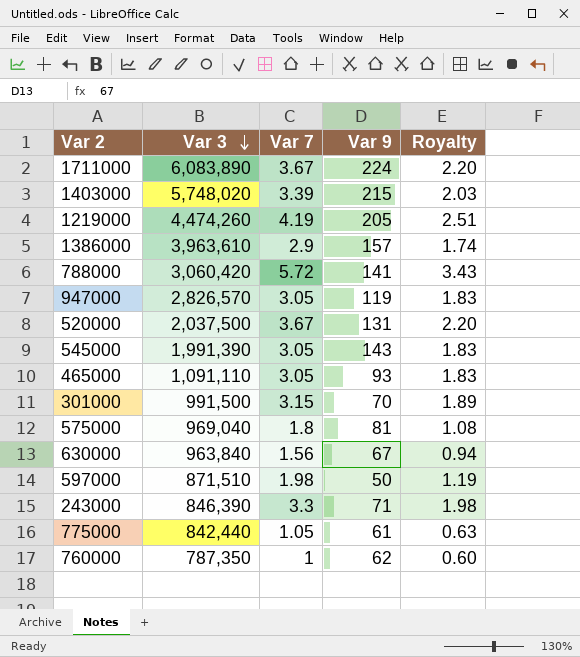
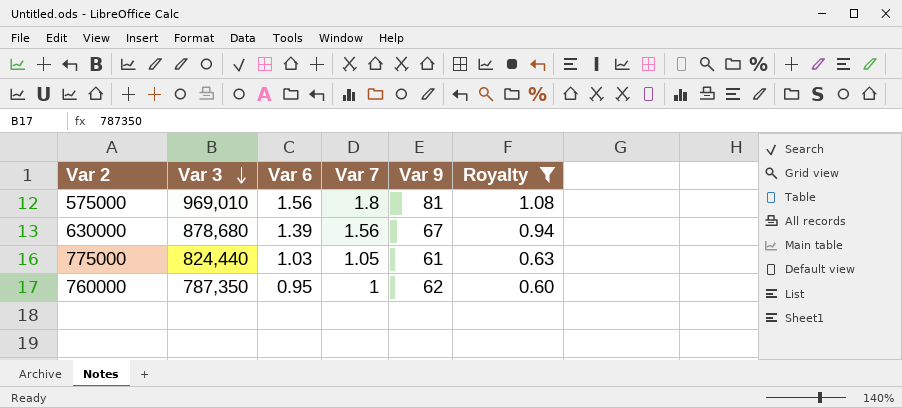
filter: none -> Royalty <= 1.08
column Var 6 | position: none -> 3
575000 | Var 3: 969,040 -> 969,010
630000 | Var 3: 963,840 -> 878,680
775000 | Var 3: 842,440 -> 824,440

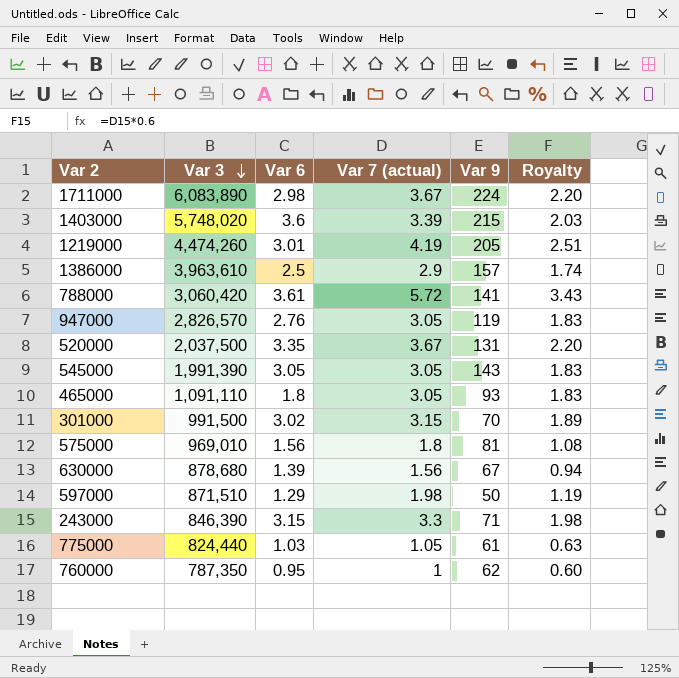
filter: Royalty <= 1.08 -> none
column name: Var 7 -> Var 7 (actual)

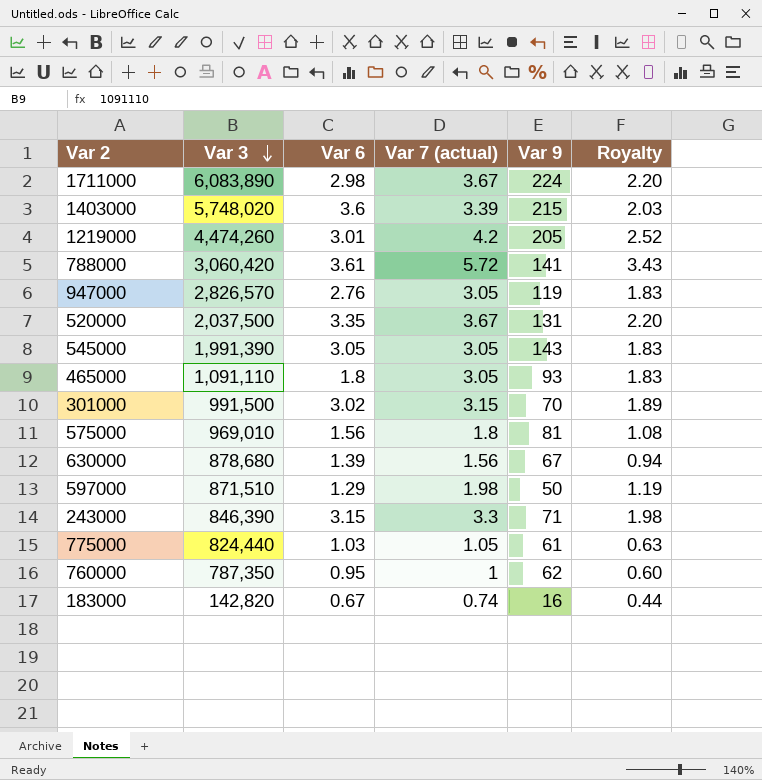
row 1386000: 3,963,610 | 2.5 | 2.9 | 157 | 1.74 -> none
1219000 | Var 7 (actual): 4.19 -> 4.2
1219000 | Royalty: 2.51 -> 2.52
row 183000: none -> 142,820 | 0.67 | 0.74 | 16 | 0.44

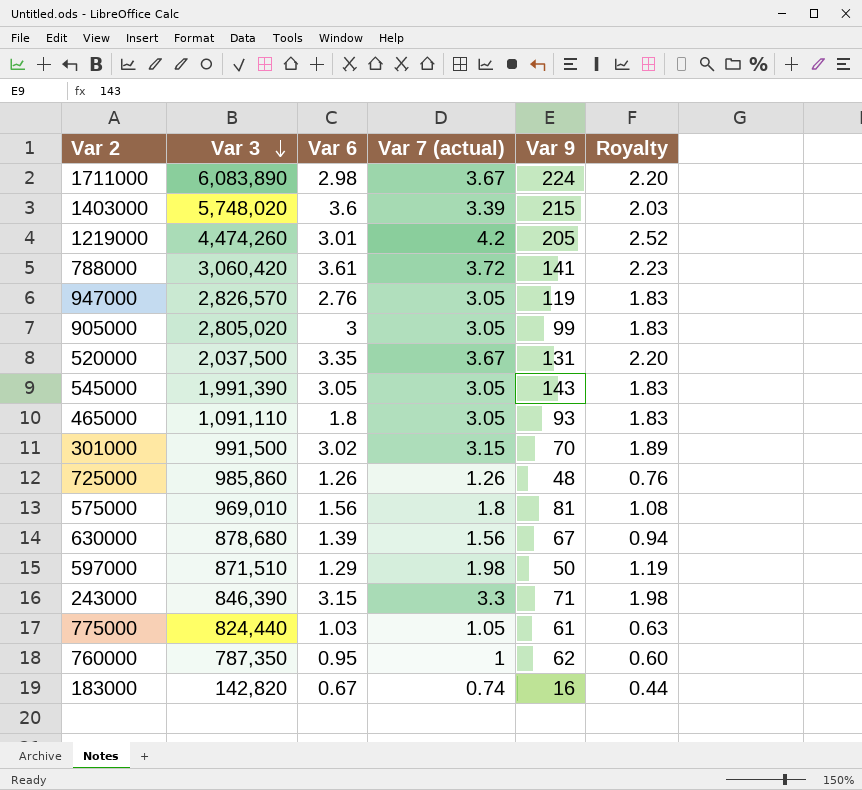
788000 | Var 7 (actual): 5.72 -> 3.72
788000 | Royalty: 3.43 -> 2.23
row 905000: none -> 2,805,020 | 3 | 3.05 | 99 | 1.83
row 725000: none -> 985,860 | 1.26 | 1.26 | 48 | 0.76

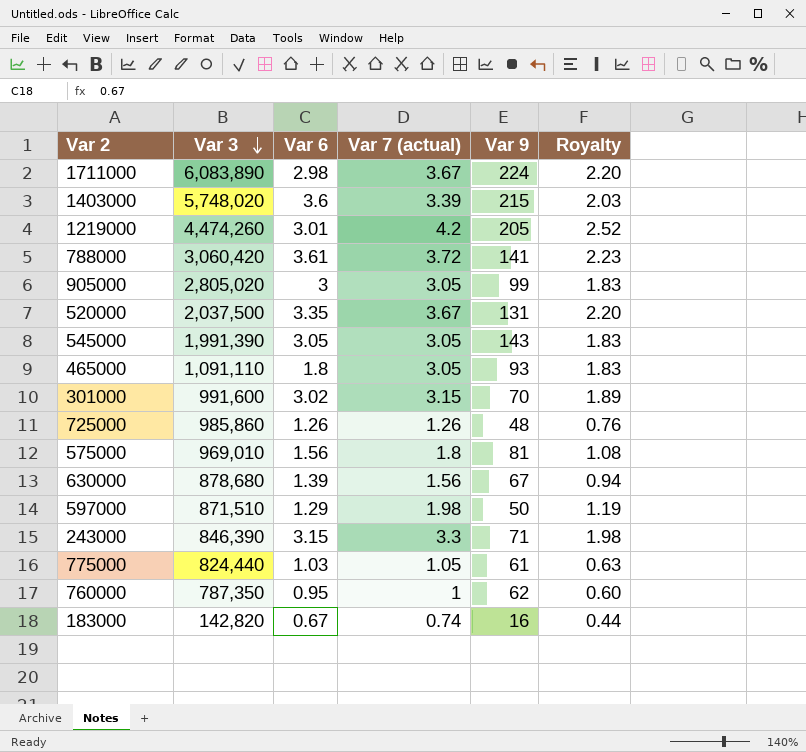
row 947000: 2,826,570 | 2.76 | 3.05 | 119 | 1.83 -> none
301000 | Var 3: 991,500 -> 991,600

